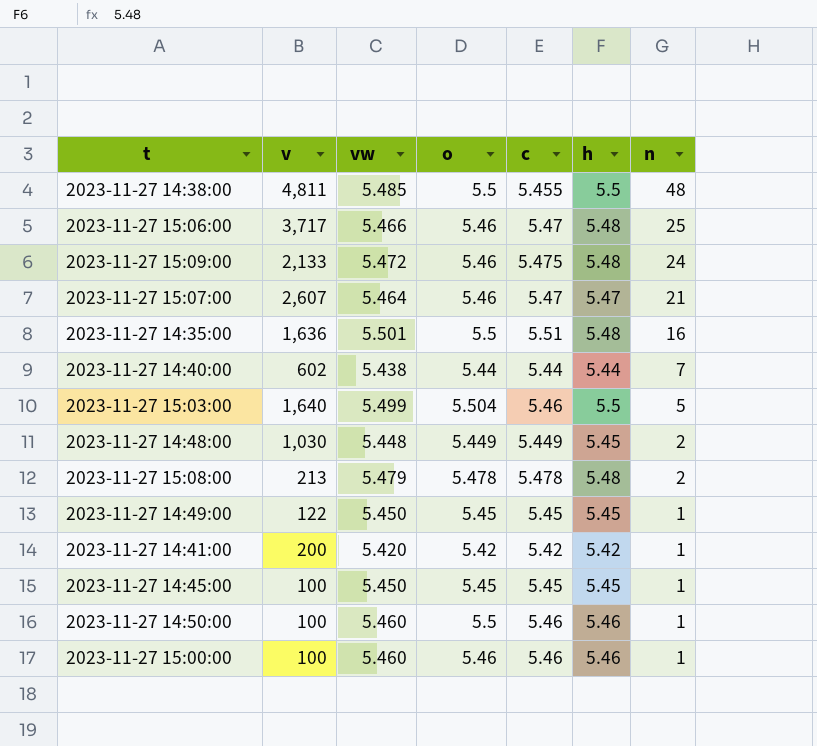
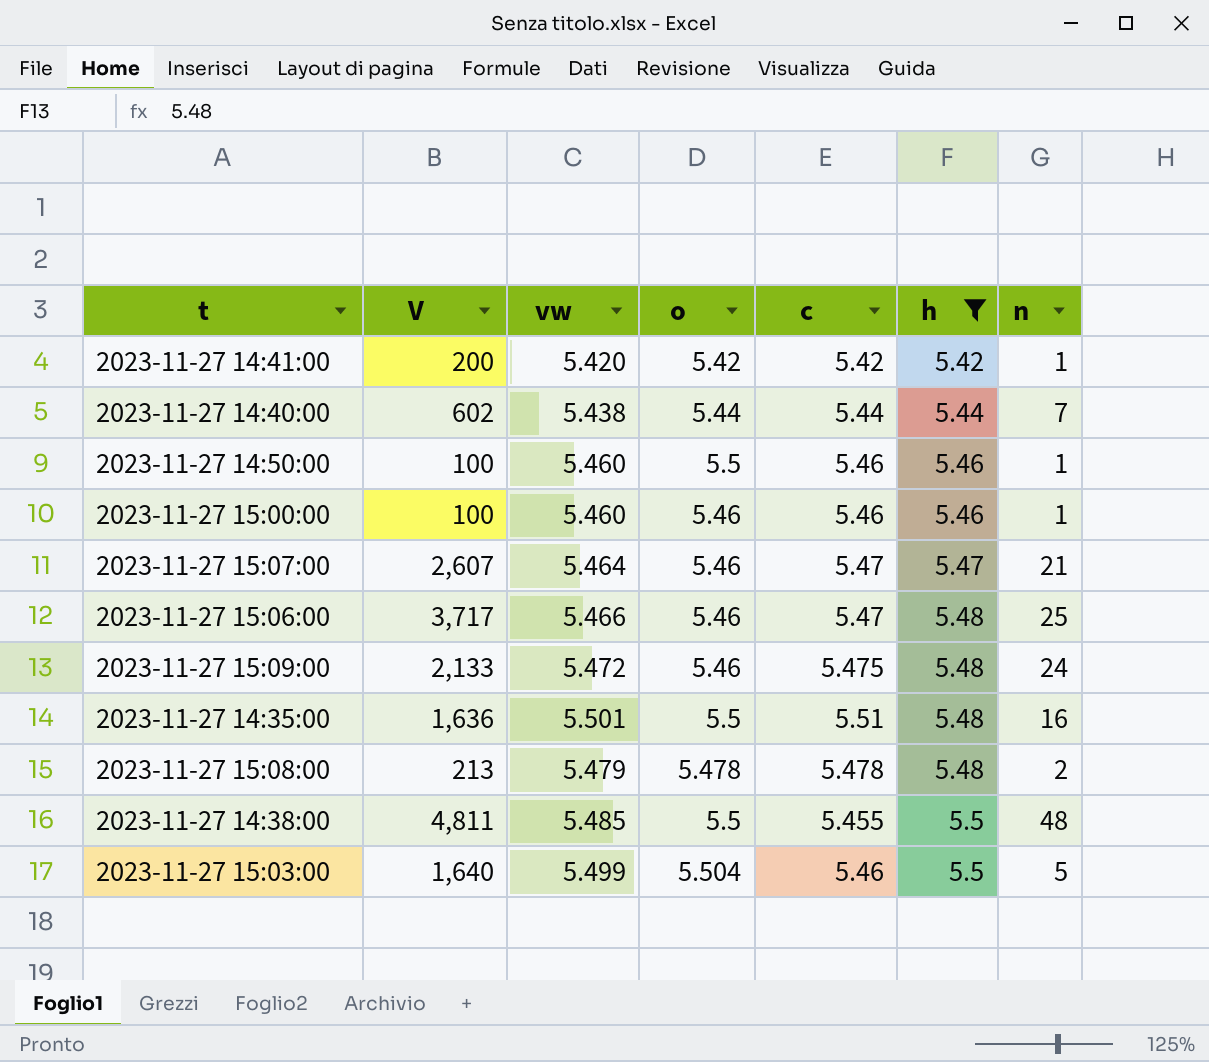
filter: none -> h != 5.45
row order: n descending -> h ascending
column name: v -> V

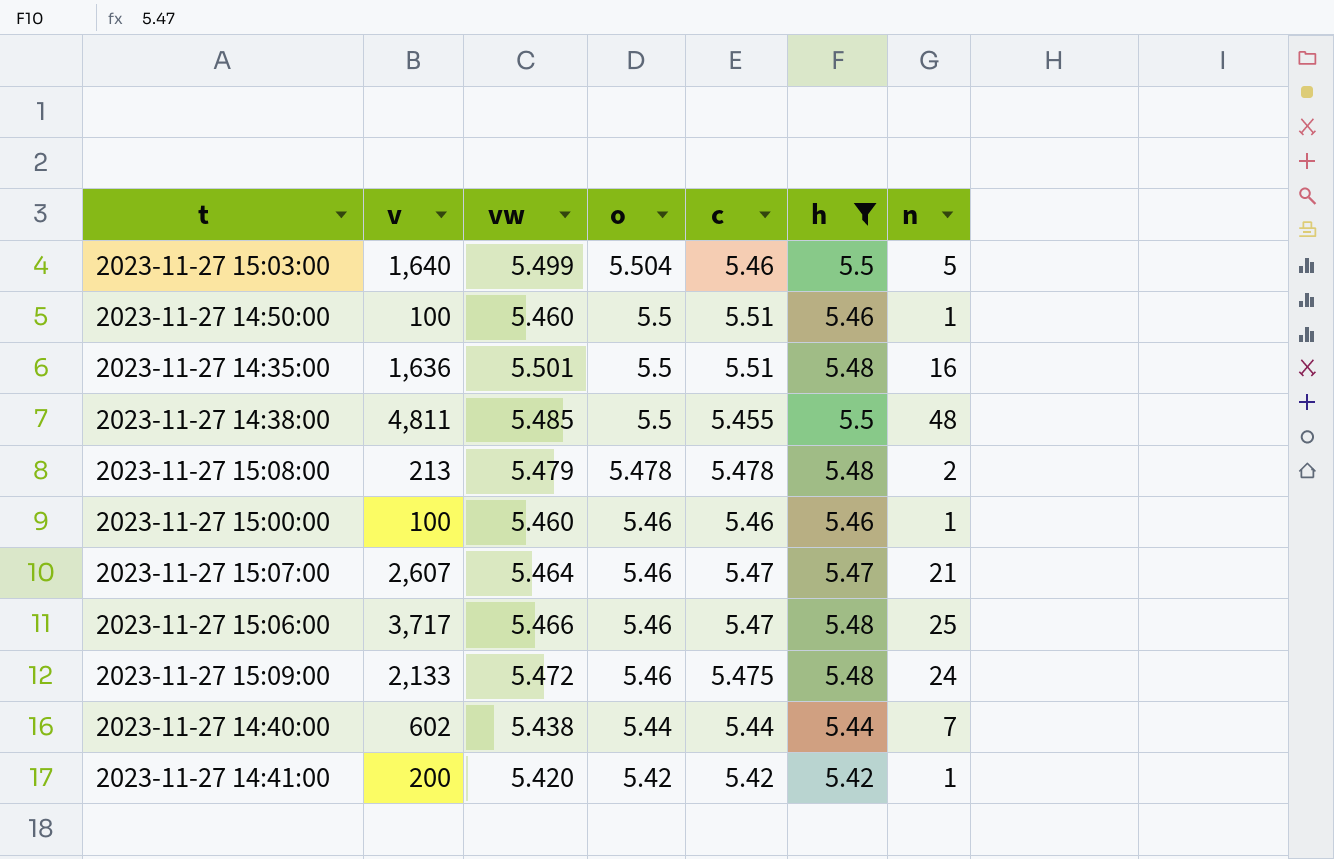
row order: h ascending -> o descending
column name: V -> v
2023-11-27 14:50:00 | c: 5.46 -> 5.51

